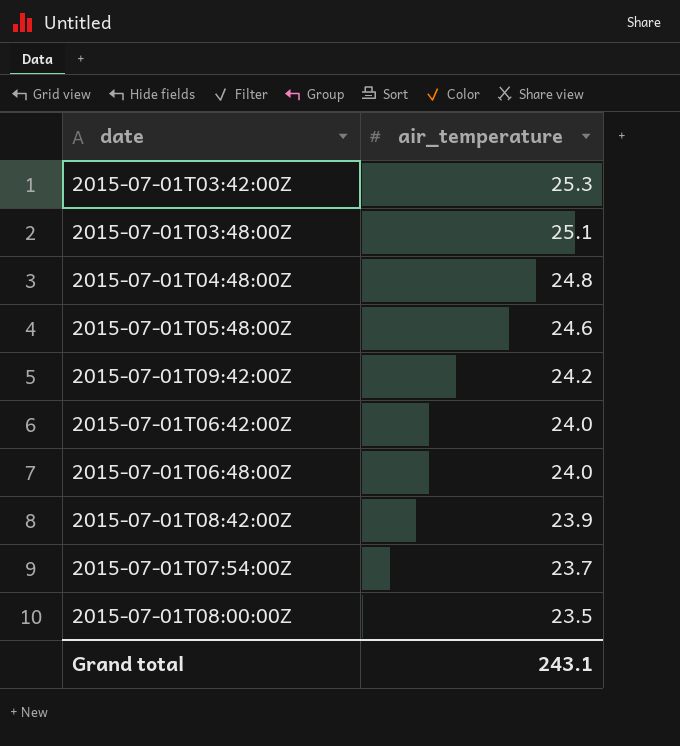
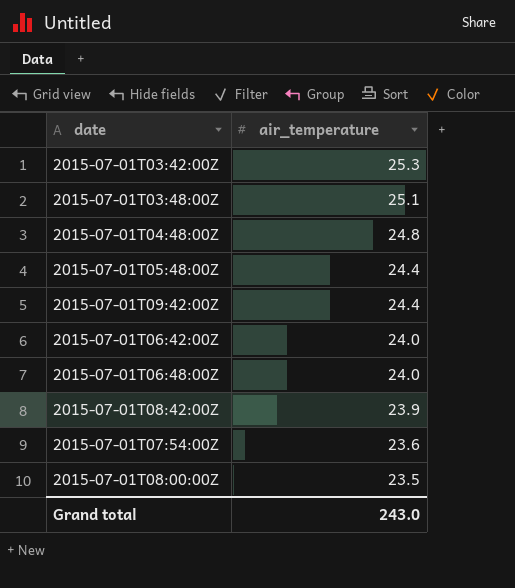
2015-07-01T05:48:00Z | air_temperature: 24.6 -> 24.4
2015-07-01T09:42:00Z | air_temperature: 24.2 -> 24.4
2015-07-01T07:54:00Z | air_temperature: 23.7 -> 23.6
Grand total | air_temperature: 243.1 -> 243.0

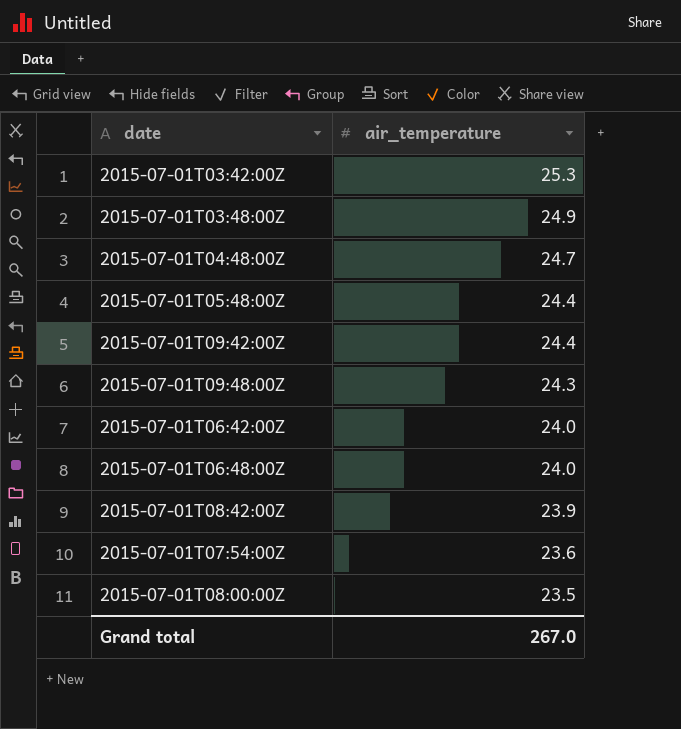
2015-07-01T03:48:00Z | air_temperature: 25.1 -> 24.9
2015-07-01T04:48:00Z | air_temperature: 24.8 -> 24.7
row 2015-07-01T09:48:00Z: none -> 24.3
Grand total | air_temperature: 243.0 -> 267.0

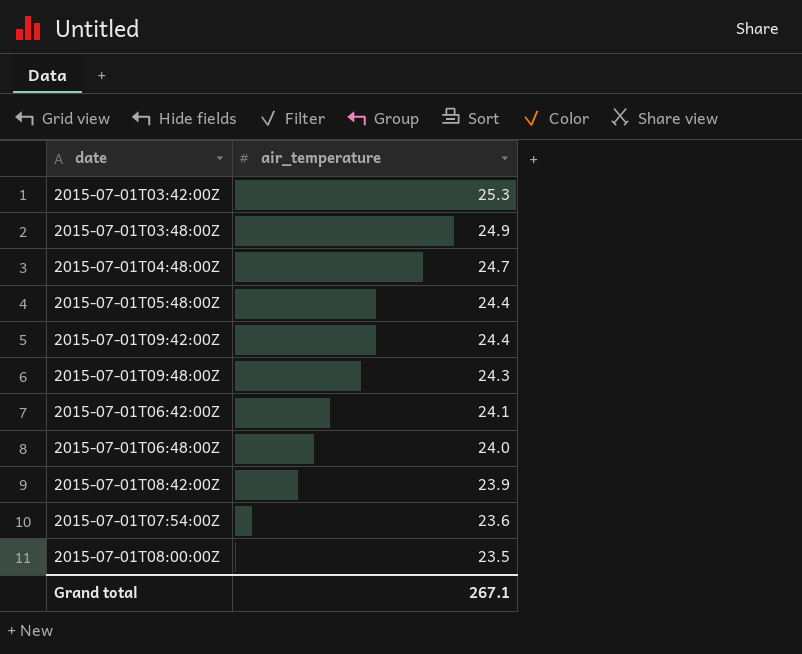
2015-07-01T06:42:00Z | air_temperature: 24.0 -> 24.1
Grand total | air_temperature: 267.0 -> 267.1

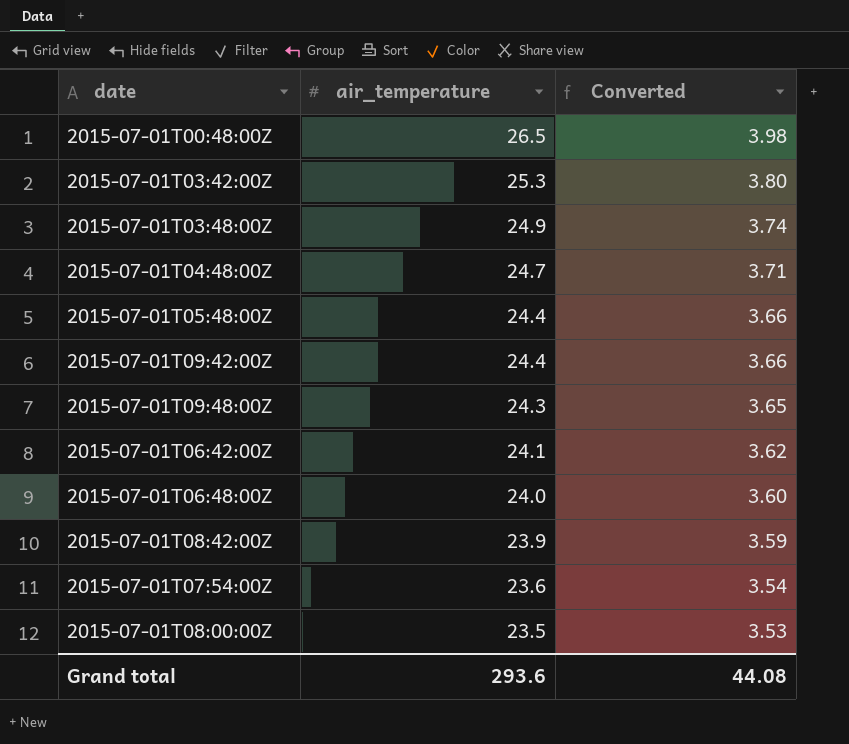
column Converted | formula: none -> [air_temperature] * 0.15
row 2015-07-01T00:48:00Z: none -> 26.5 | 3.98
Grand total | air_temperature: 267.1 -> 293.6

